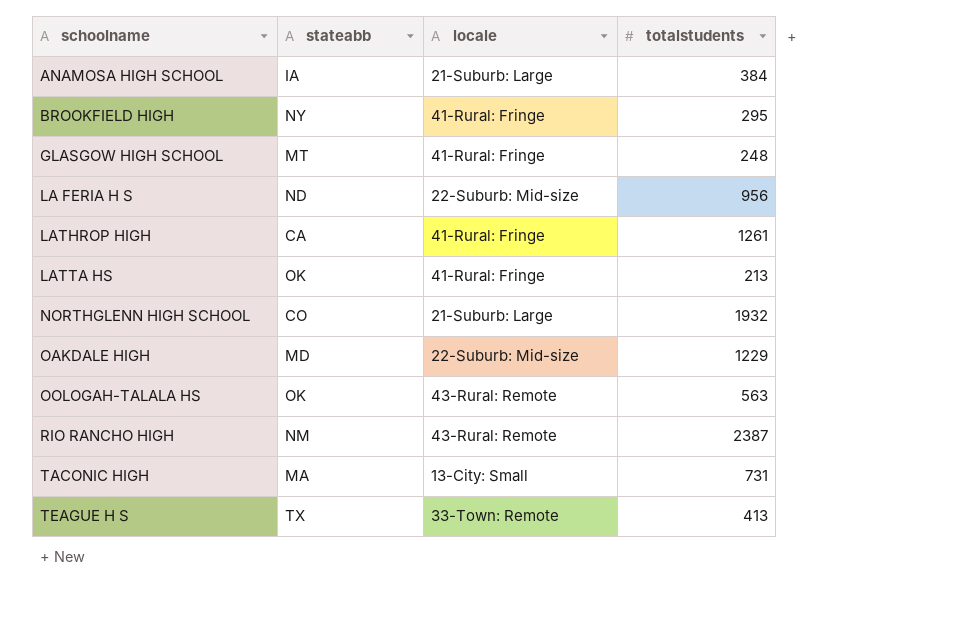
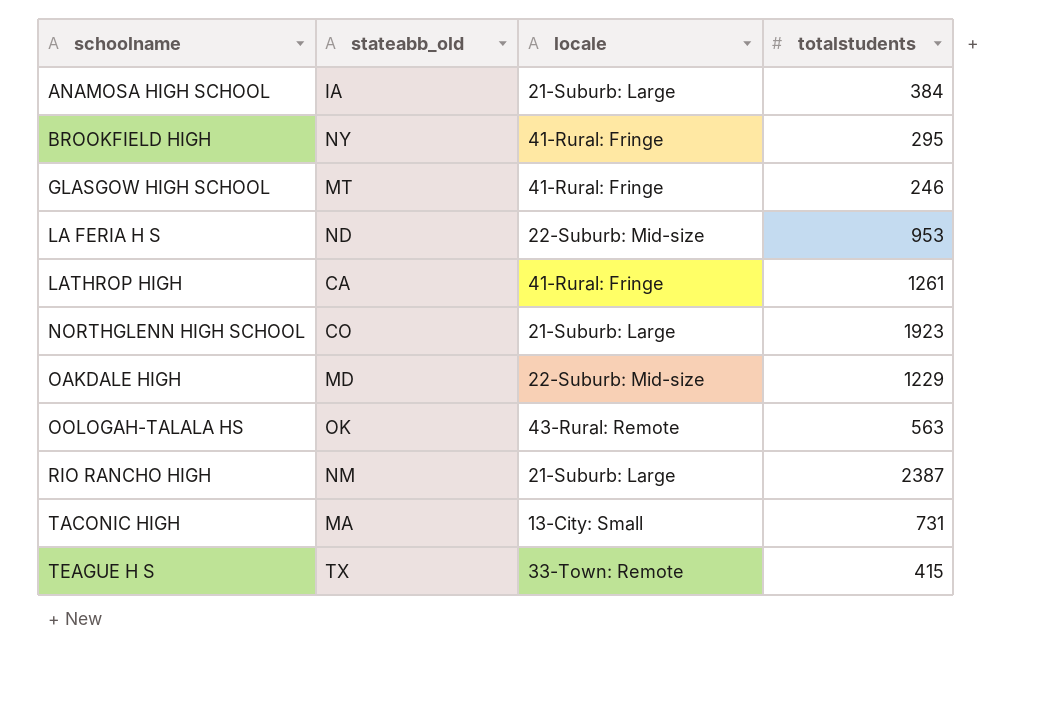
column name: stateabb -> stateabb_old
row LATTA HS: OK | 41-Rural: Fringe | 213 -> none
GLASGOW HIGH SCHOOL | totalstudents: 248 -> 246
LA FERIA H S | totalstudents: 956 -> 953
NORTHGLENN HIGH SCHOOL | totalstudents: 1932 -> 1923
RIO RANCHO HIGH | locale: 43-Rural: Remote -> 21-Suburb: Large
TEAGUE H S | totalstudents: 413 -> 415

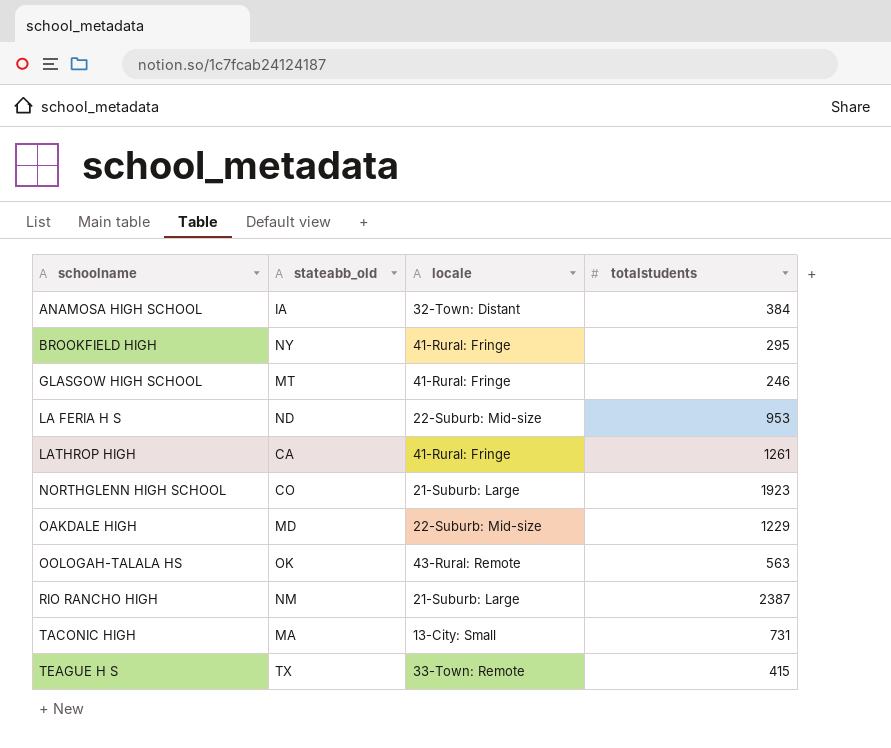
ANAMOSA HIGH SCHOOL | locale: 21-Suburb: Large -> 32-Town: Distant

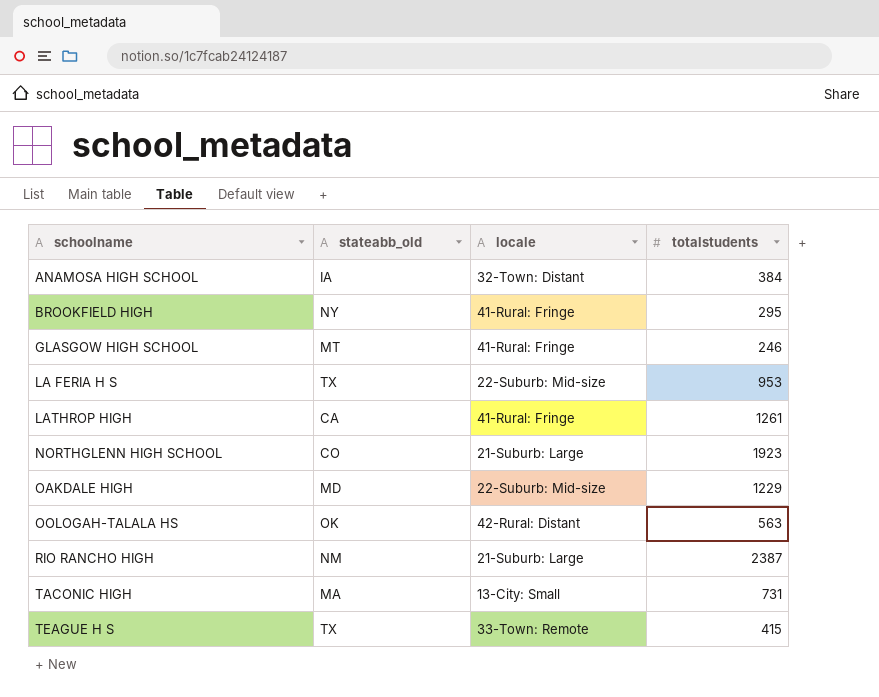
LA FERIA H S | stateabb_old: ND -> TX
OOLOGAH-TALALA HS | locale: 43-Rural: Remote -> 42-Rural: Distant

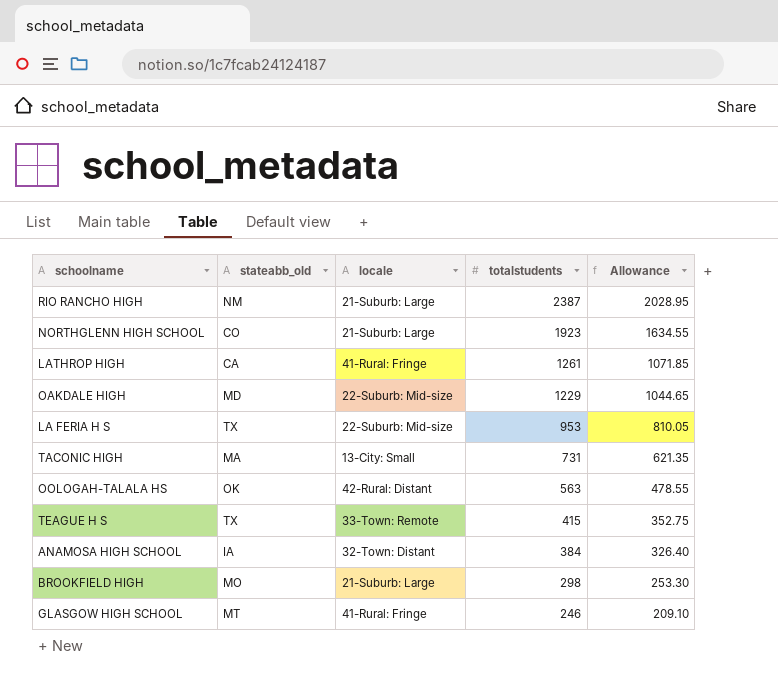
row order: schoolname ascending -> totalstudents descending
column Allowance | formula: none -> [totalstudents] * 0.85
BROOKFIELD HIGH | stateabb_old: NY -> MO
BROOKFIELD HIGH | locale: 41-Rural: Fringe -> 21-Suburb: Large
BROOKFIELD HIGH | totalstudents: 295 -> 298

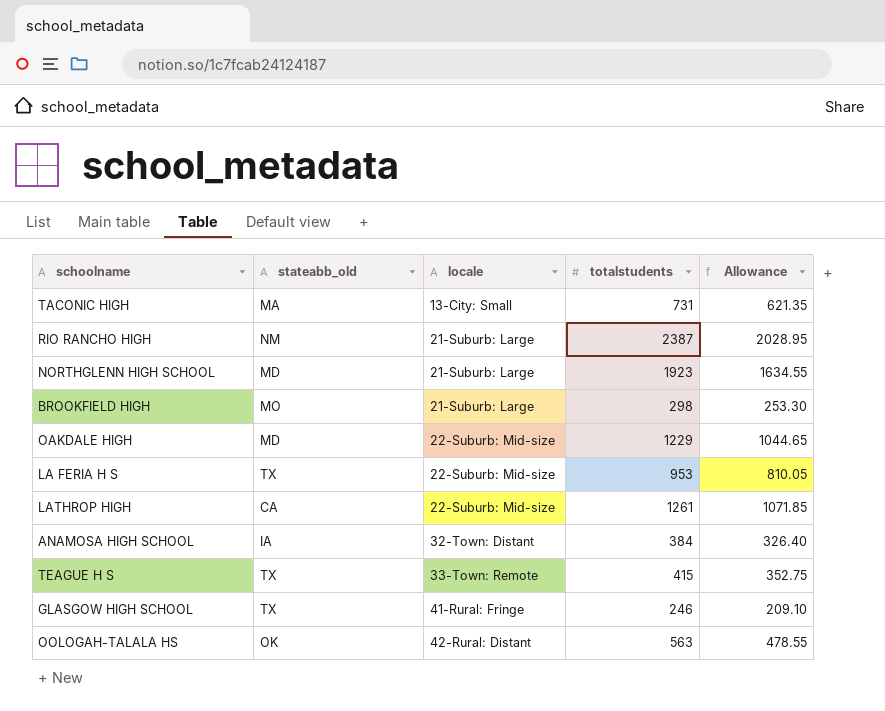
row order: totalstudents descending -> locale ascending
NORTHGLENN HIGH SCHOOL | stateabb_old: CO -> MD
LATHROP HIGH | locale: 41-Rural: Fringe -> 22-Suburb: Mid-size
GLASGOW HIGH SCHOOL | stateabb_old: MT -> TX

